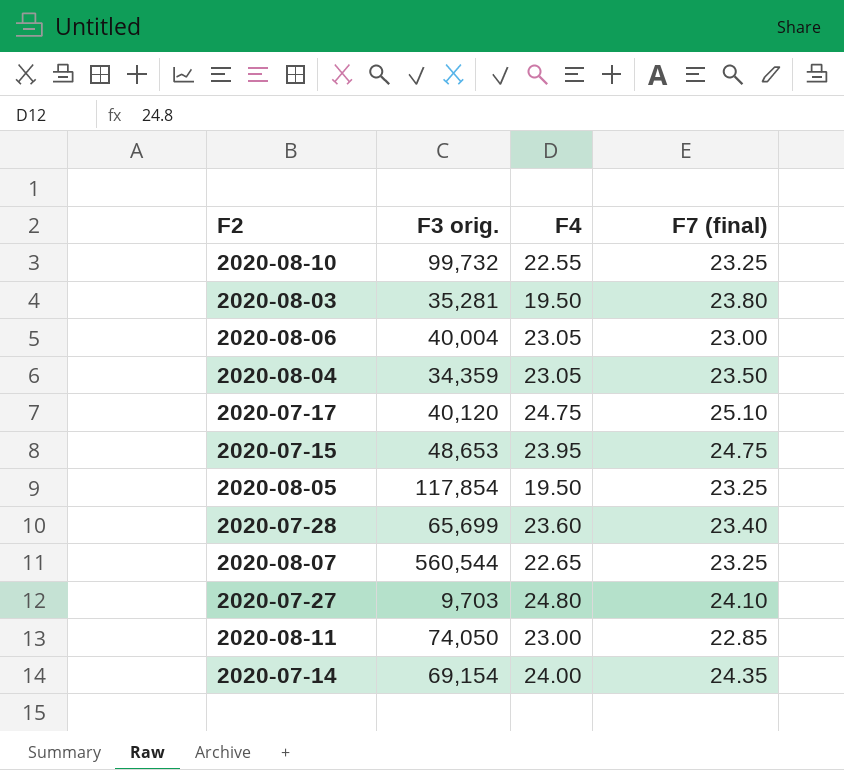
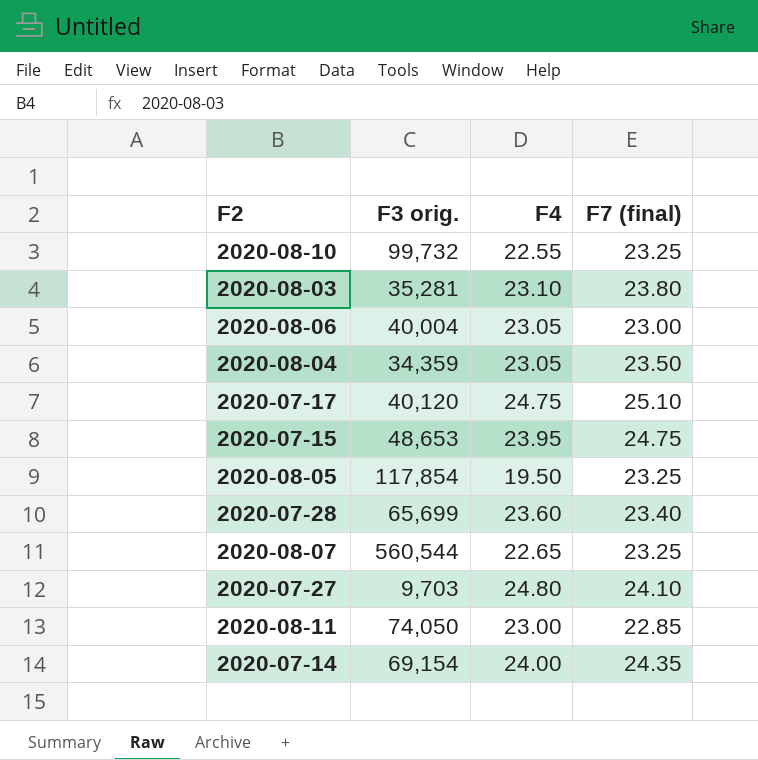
2020-08-03 | F4: 19.50 -> 23.10

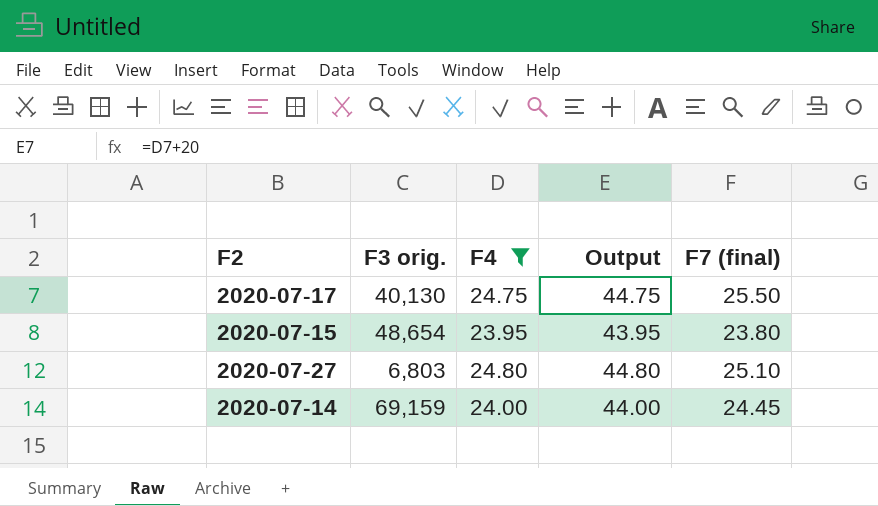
filter: none -> F4 >= 23.95
column Output | formula: none -> [F4] + 20
2020-07-17 | F3 orig.: 40,120 -> 40,130
2020-07-17 | F7 (final): 25.10 -> 25.50
2020-07-15 | F3 orig.: 48,653 -> 48,654
2020-07-15 | F7 (final): 24.75 -> 23.80
2020-07-27 | F3 orig.: 9,703 -> 6,803
2020-07-27 | F7 (final): 24.10 -> 25.10
2020-07-14 | F3 orig.: 69,154 -> 69,159
2020-07-14 | F7 (final): 24.35 -> 24.45

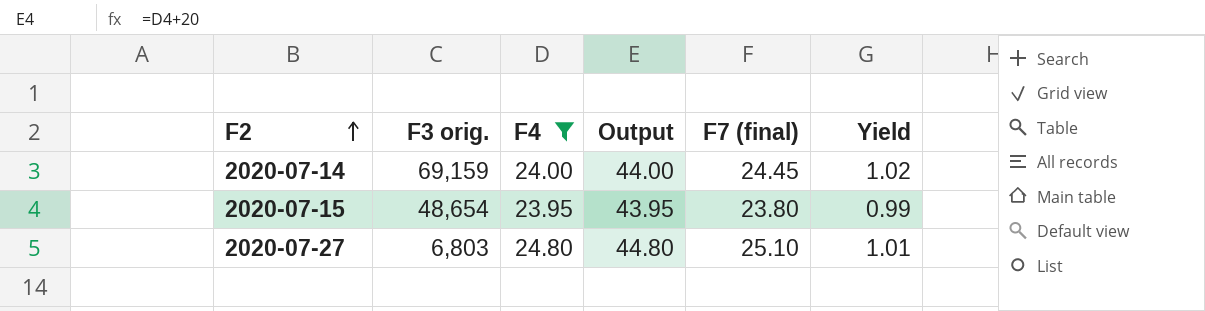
row order: none -> F2 ascending
column Yield | formula: none -> [F7 (final)] / [F4]
row 2020-07-17: 40,130 | 24.75 | 44.75 | 25.50 -> none

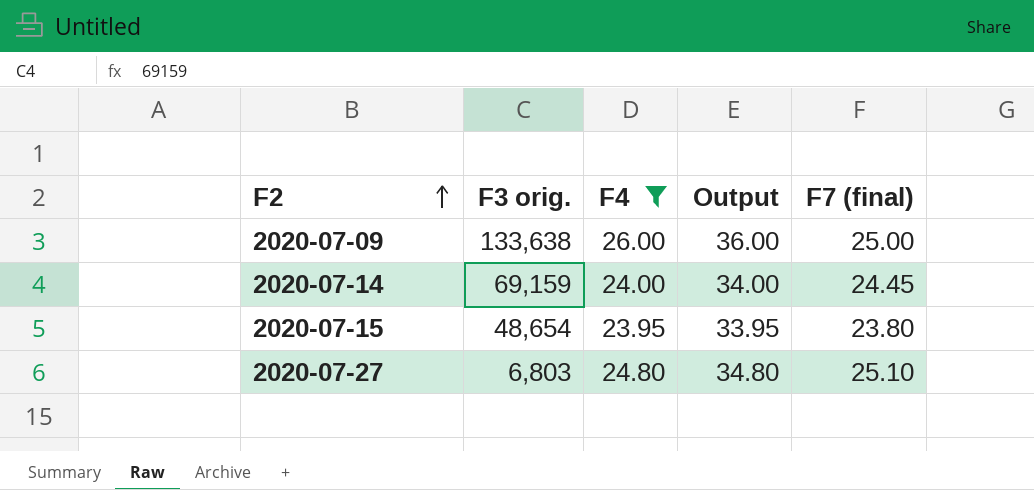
column Yield | formula: [F7 (final)] / [F4] -> none
column Output | formula: [F4] + 20 -> [F4] + 10
row 2020-07-09: none -> 133,638 | 26.00 | 36.00 | 25.00

